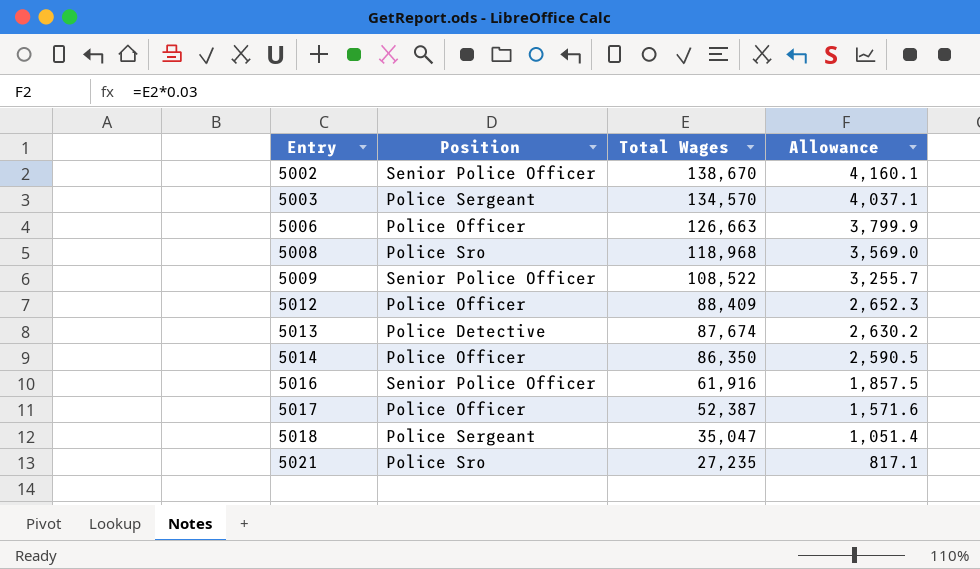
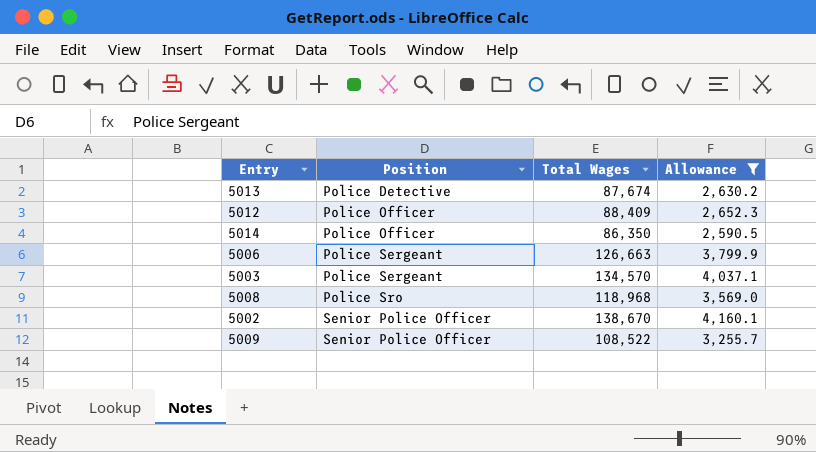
filter: none -> Allowance >= 2,590.5
row order: Entry ascending -> Position ascending
5006 | Position: Police Officer -> Police Sergeant

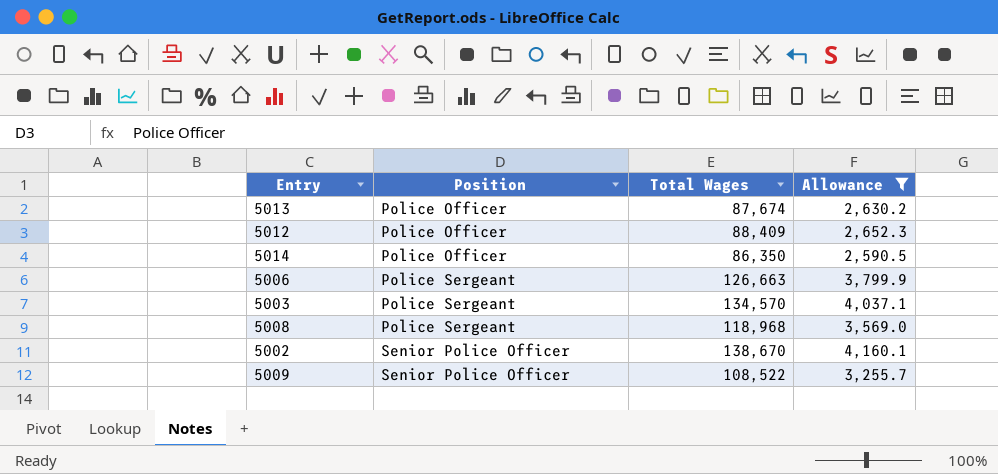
5013 | Position: Police Detective -> Police Officer
5008 | Position: Police Sro -> Police Sergeant

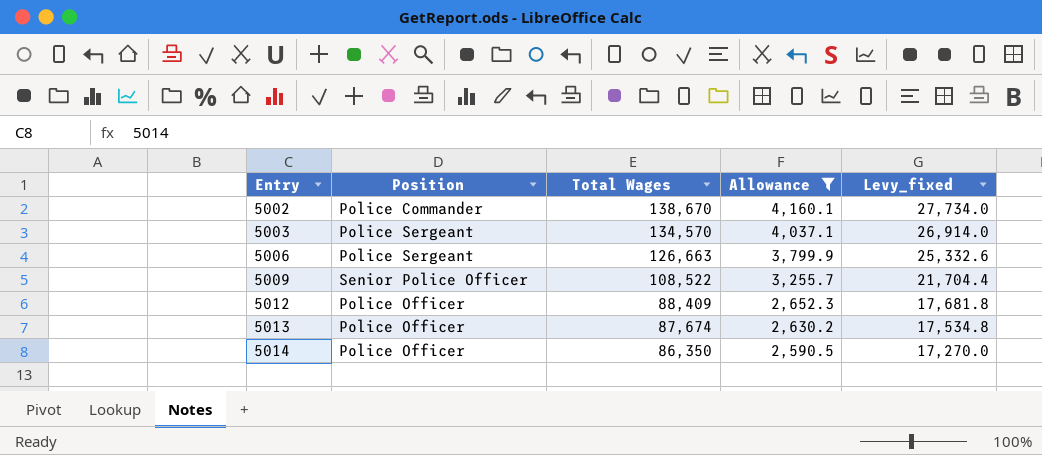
row order: Position ascending -> Entry ascending
column Levy_fixed | formula: none -> [Total Wages] * 0.2
row 5008: Police Sergeant | 118,968 | 3,569.0 -> none
5002 | Position: Senior Police Officer -> Police Commander

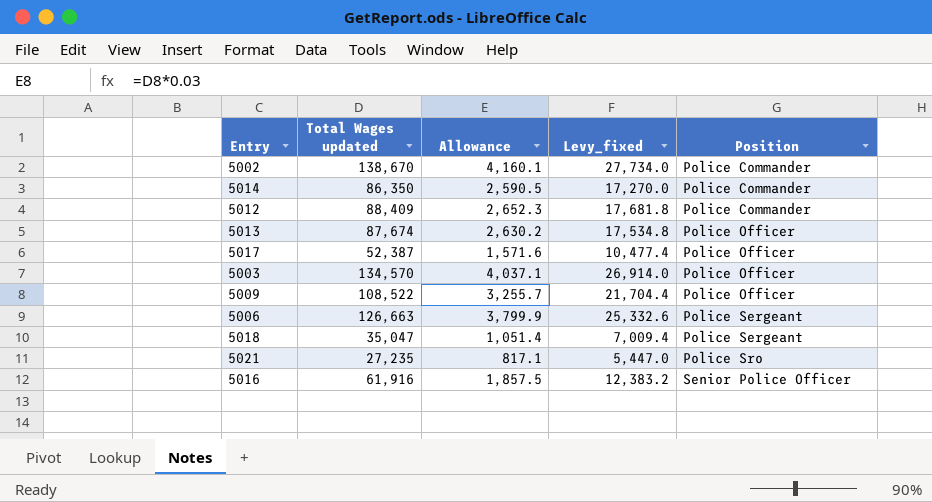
filter: Allowance >= 2,590.5 -> none
row order: Entry ascending -> Position ascending
column name: Total Wages -> Total Wages updated
column Position | position: 2 -> 5
5014 | Position: Police Officer -> Police Commander
5012 | Position: Police Officer -> Police Commander
5003 | Position: Police Sergeant -> Police Officer
5009 | Position: Senior Police Officer -> Police Officer

